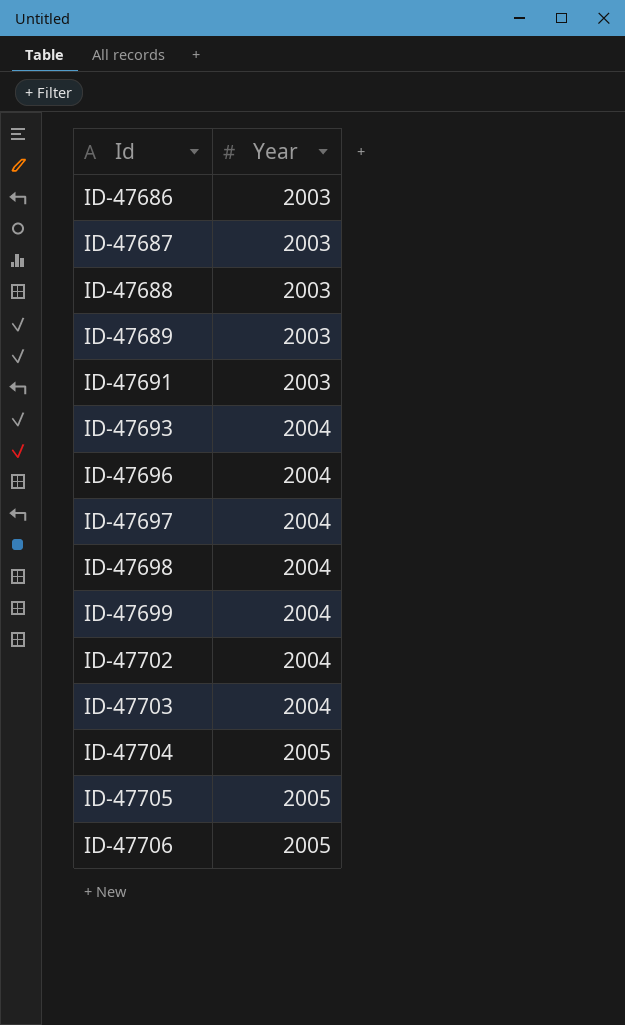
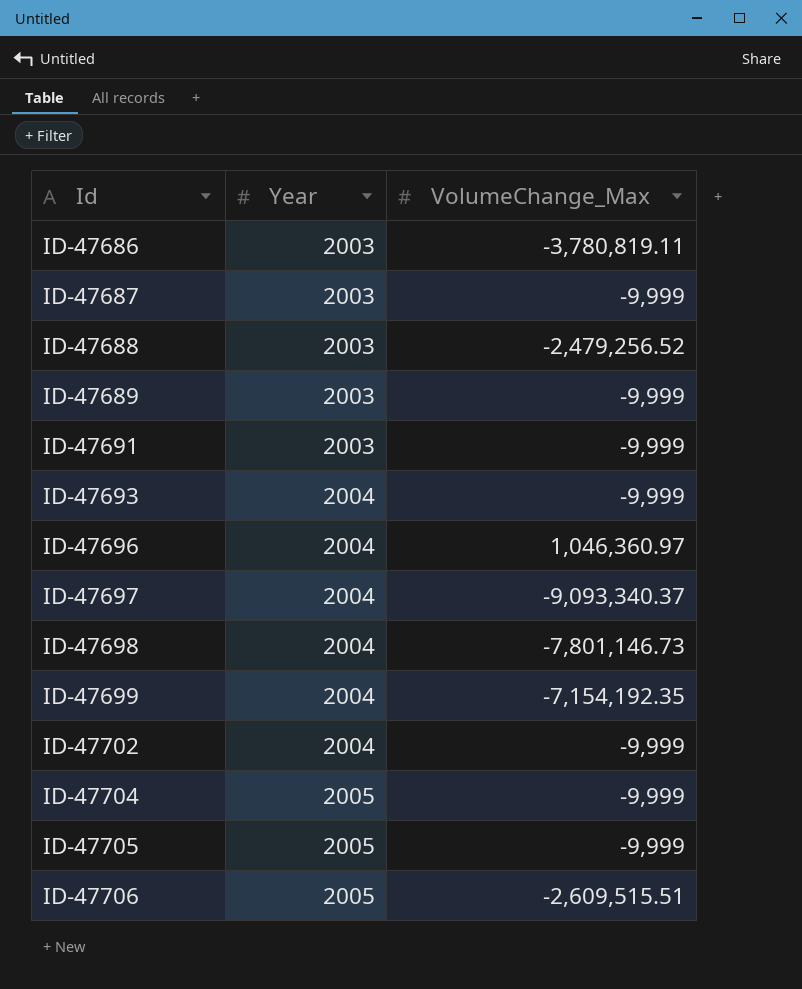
column VolumeChange_Max | position: none -> 3
row ID-47703: 2004 -> none

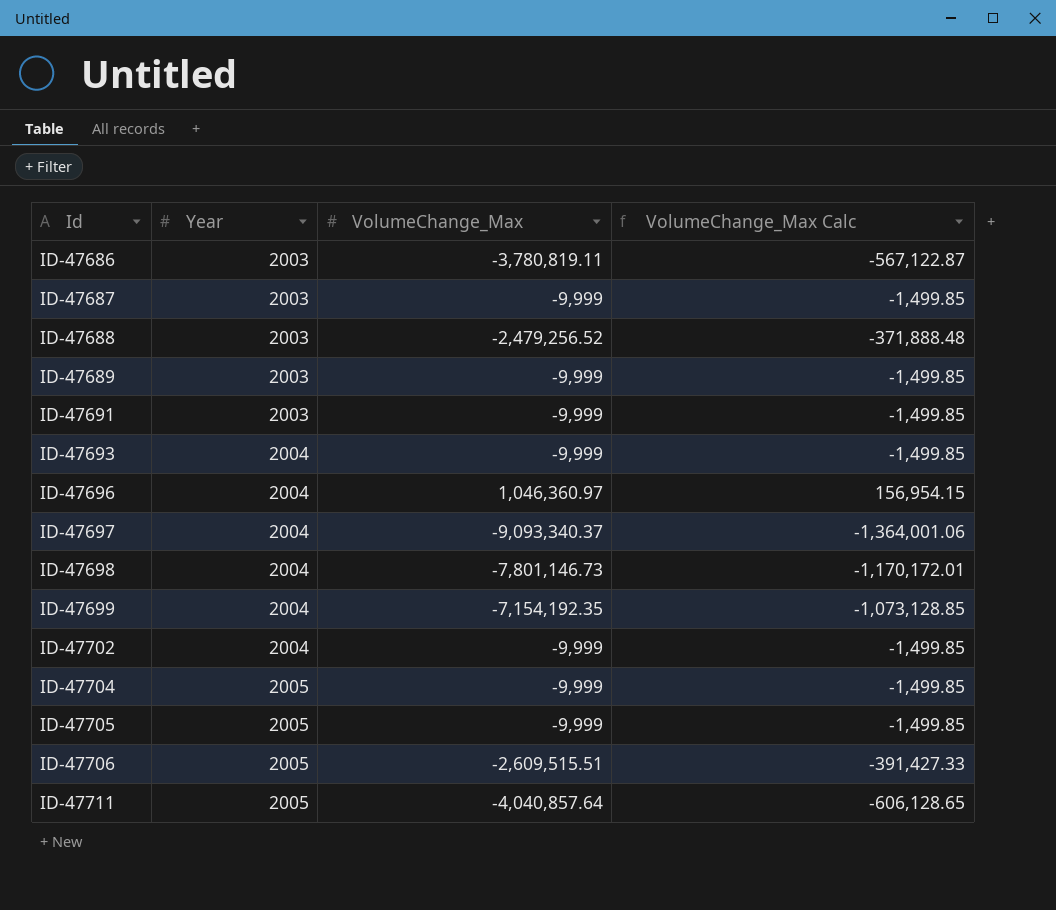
column VolumeChange_Max Calc | formula: none -> [VolumeChange_Max] * 0.15
row ID-47711: none -> 2005 | -4,040,857.64 | -606,128.65

